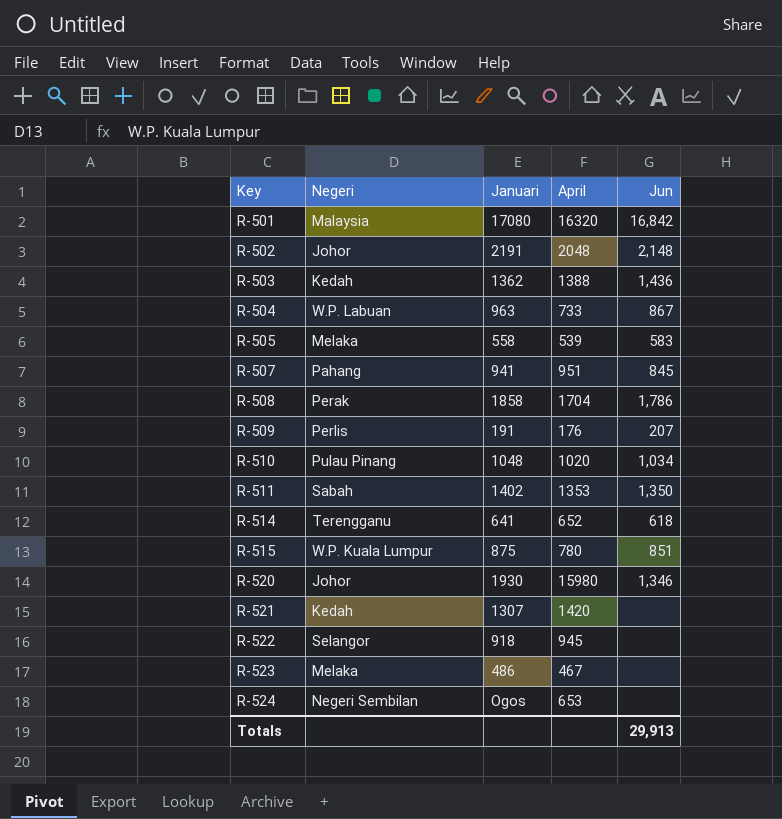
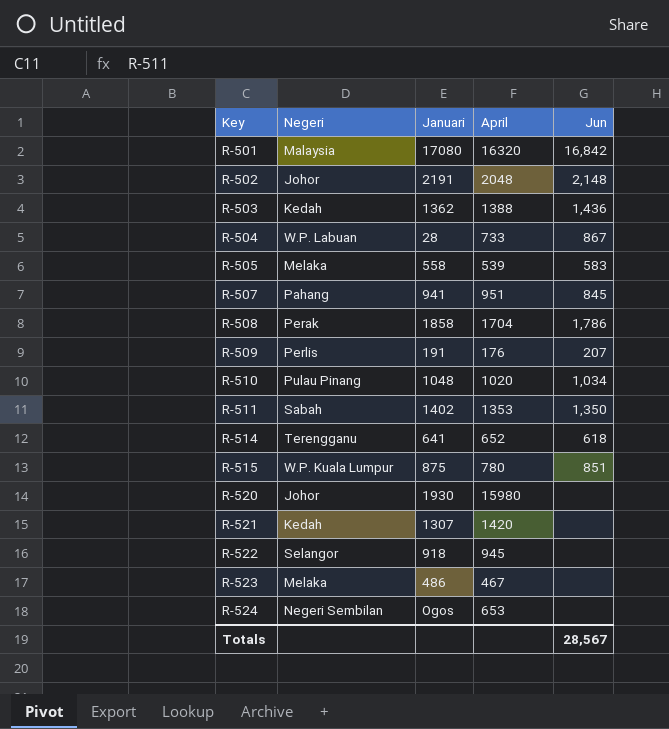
R-504 | Januari: 963 -> 28
R-520 | Jun: 1,346 -> none
Totals | Jun: 29,913 -> 28,567

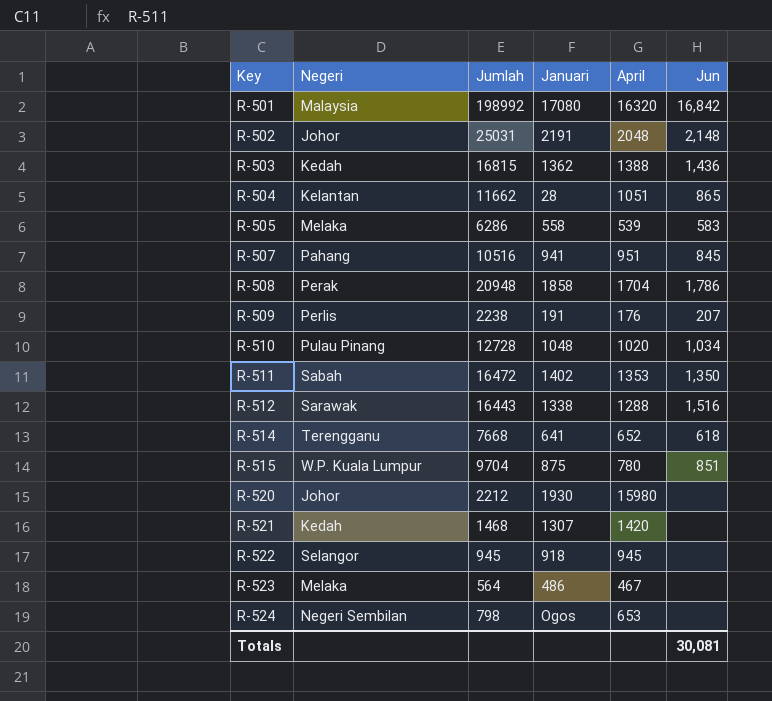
column Jumlah | position: none -> 3
R-504 | Negeri: W.P. Labuan -> Kelantan
R-504 | April: 733 -> 1051
R-504 | Jun: 867 -> 865
row R-512: none -> Sarawak | 16443 | 1338 | 1288 | 1,516
Totals | Jun: 28,567 -> 30,081

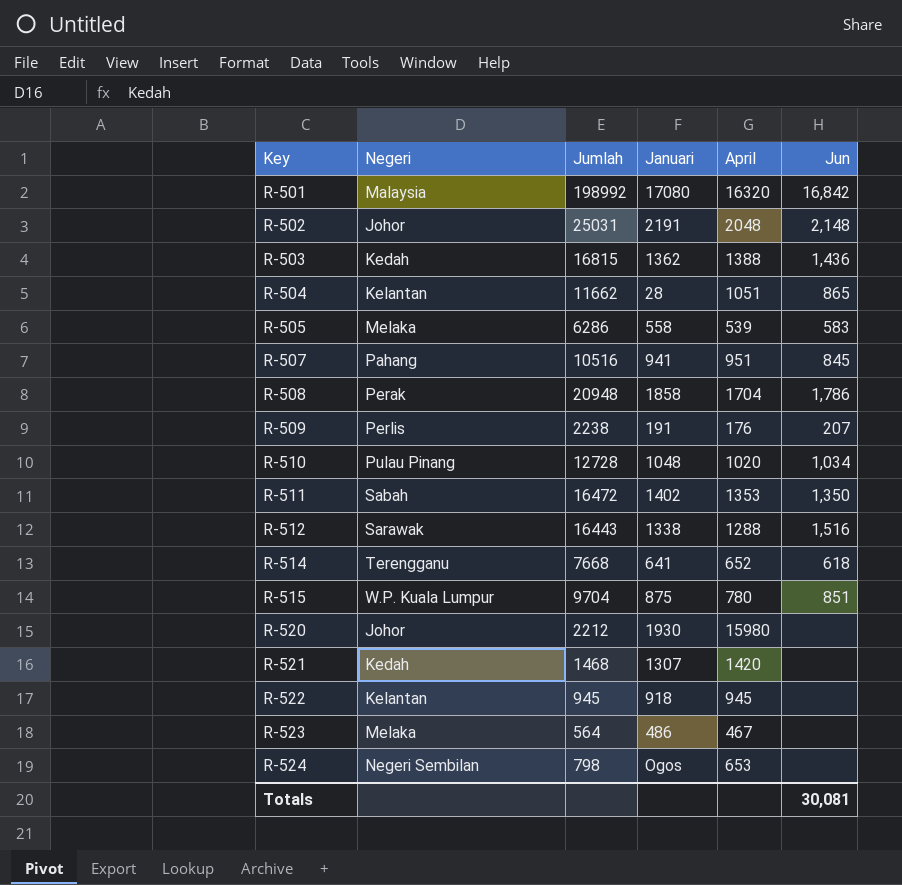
R-522 | Negeri: Selangor -> Kelantan

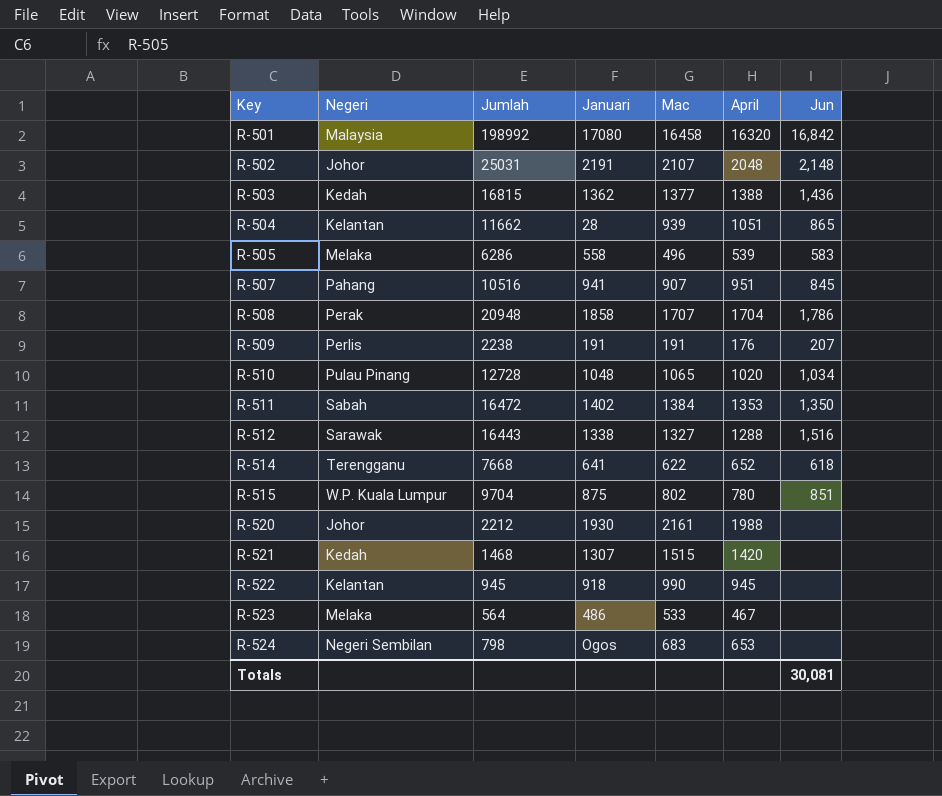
column Mac | position: none -> 5
R-520 | April: 15980 -> 1988

